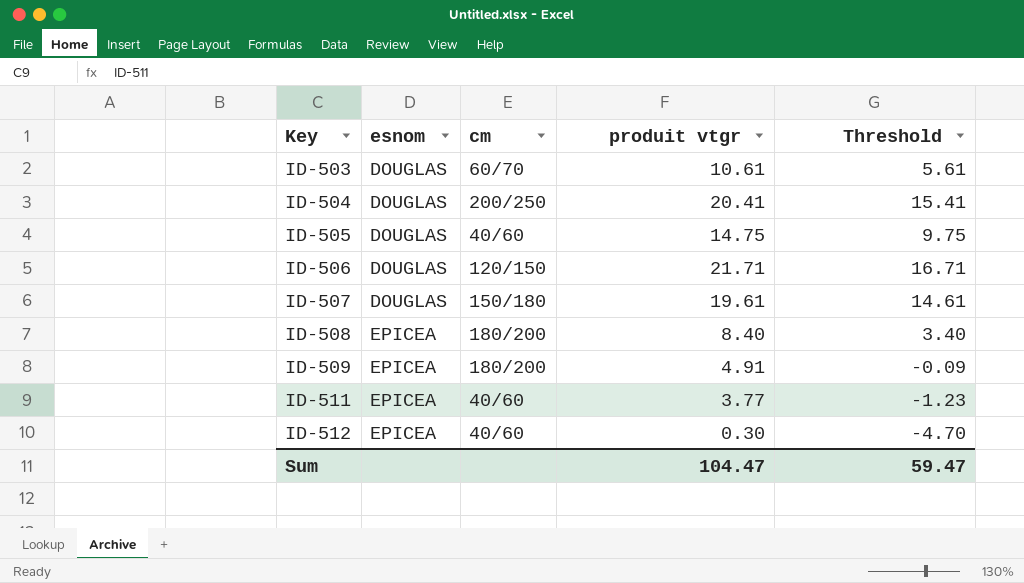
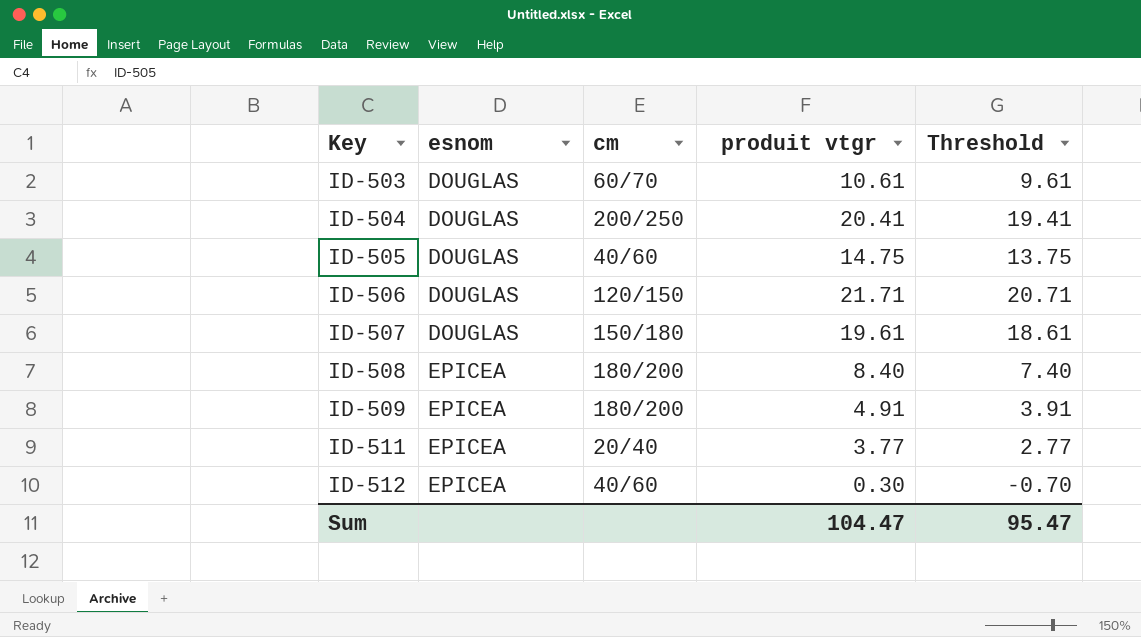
column Threshold | formula: [produit vtgr] - 5 -> [produit vtgr] - 1
ID-511 | cm: 40/60 -> 20/40
Sum | Threshold: 59.47 -> 95.47

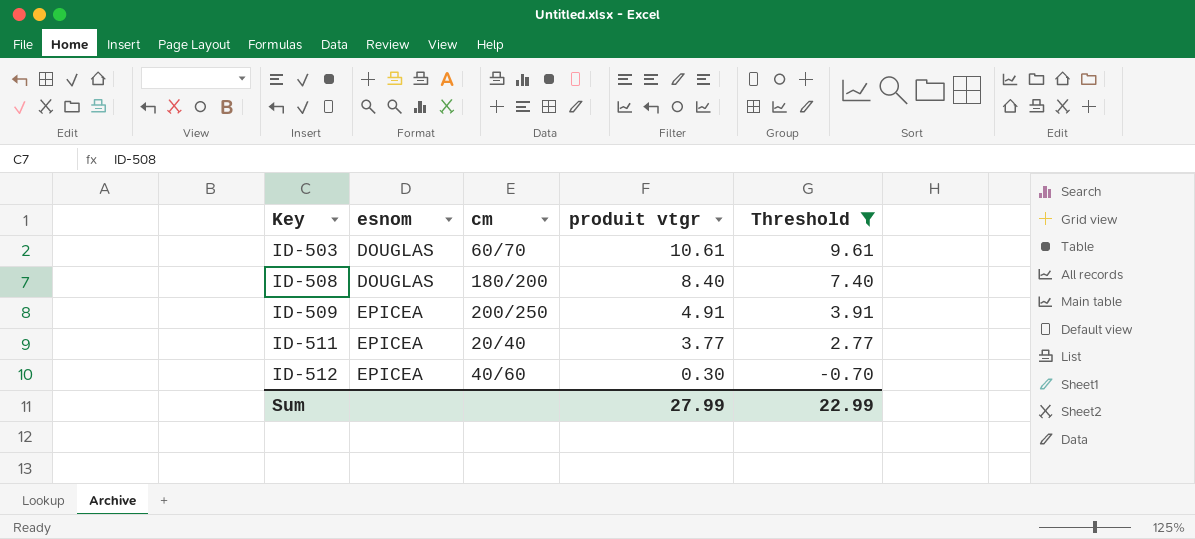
filter: none -> Threshold <= 9.61
ID-508 | esnom: EPICEA -> DOUGLAS
ID-509 | cm: 180/200 -> 200/250
Sum | produit vtgr: 104.47 -> 27.99
Sum | Threshold: 95.47 -> 22.99

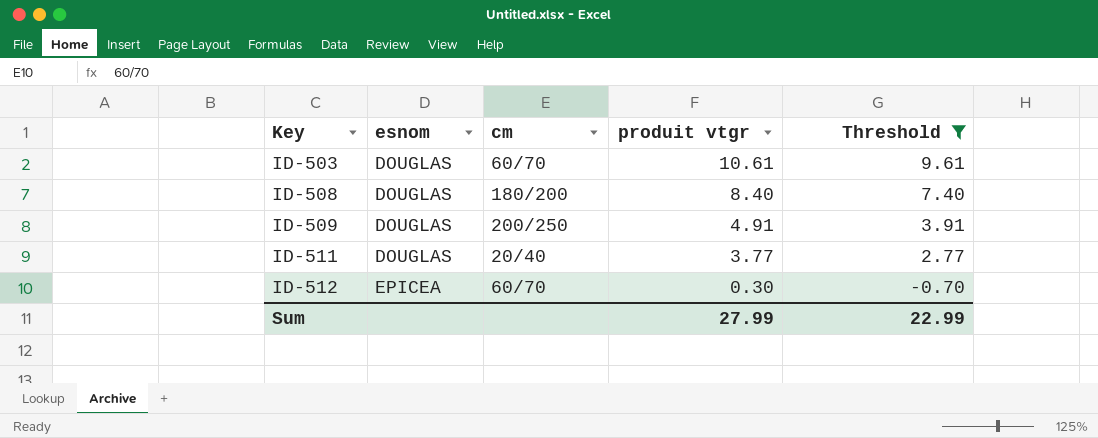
ID-509 | esnom: EPICEA -> DOUGLAS
ID-511 | esnom: EPICEA -> DOUGLAS
ID-512 | cm: 40/60 -> 60/70

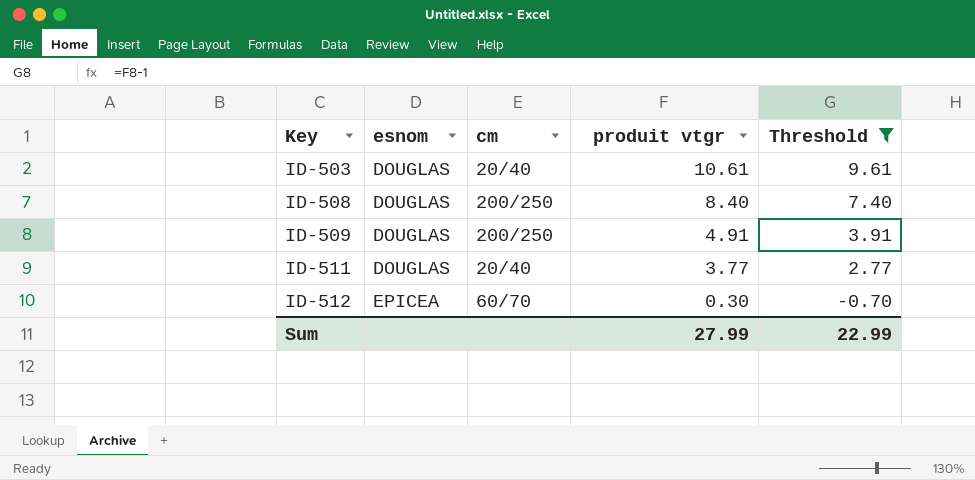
ID-503 | cm: 60/70 -> 20/40
ID-508 | cm: 180/200 -> 200/250

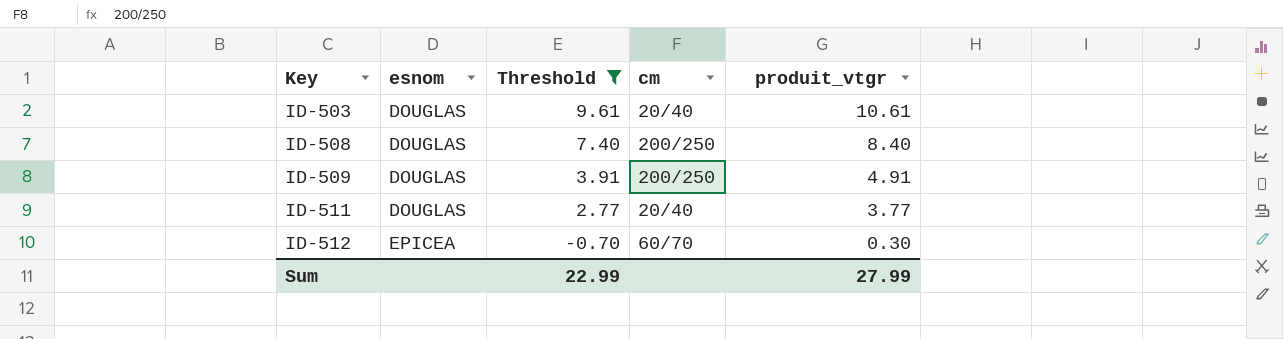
column Threshold | position: 5 -> 3
column name: produit vtgr -> produit_vtgr

